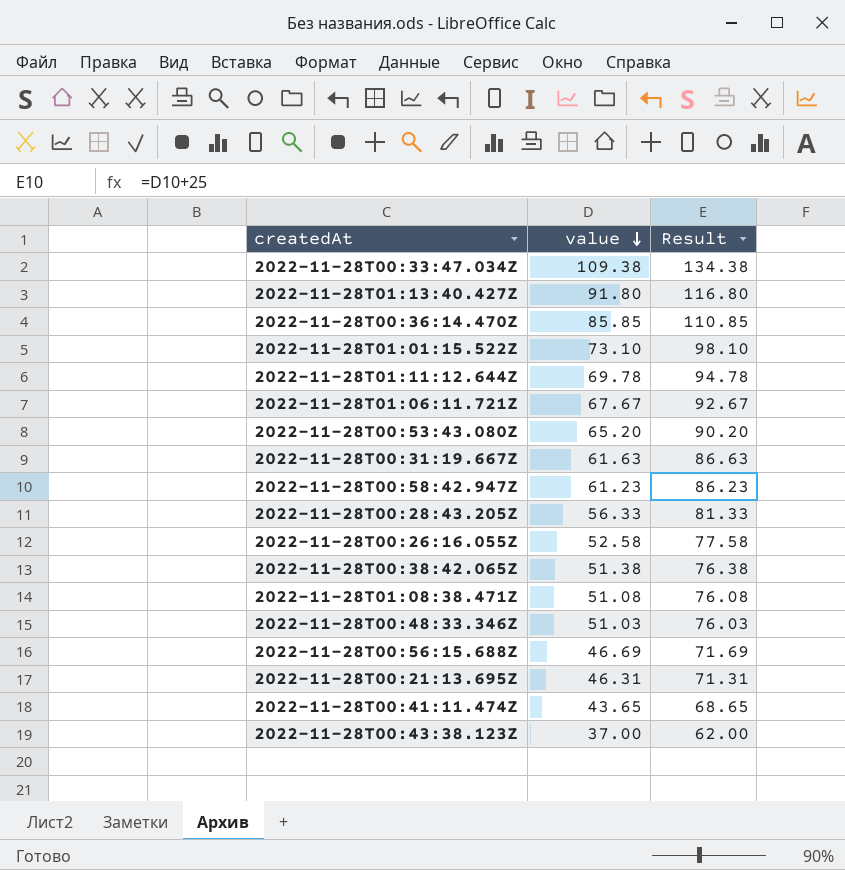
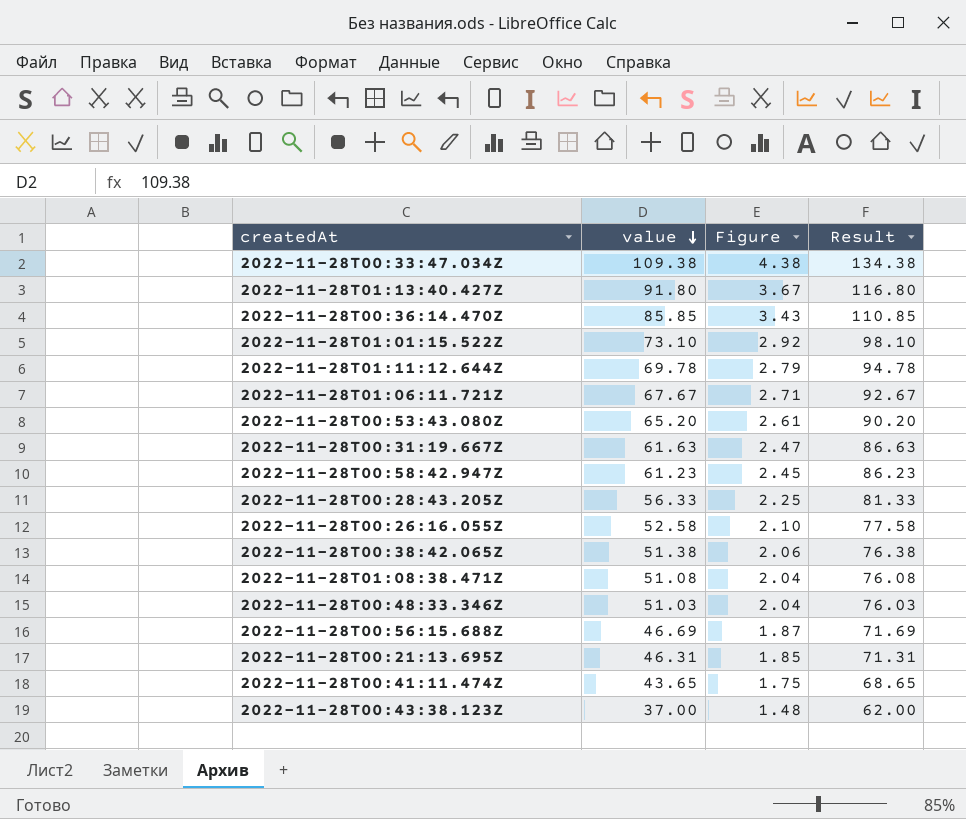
column Figure | formula: none -> [value] * 0.04

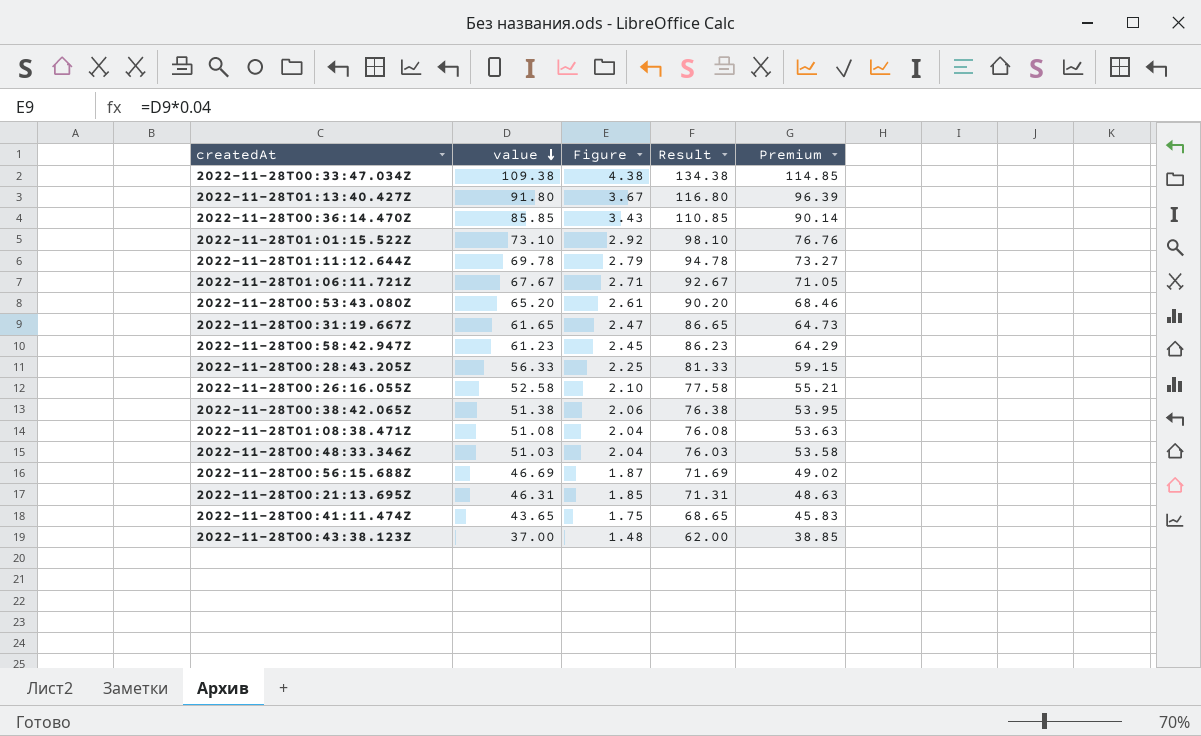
column Premium | formula: none -> [value] * 1.05
2022-11-28T00:31:19.667Z | value: 61.63 -> 61.65
2022-11-28T00:31:19.667Z | Result: 86.63 -> 86.65

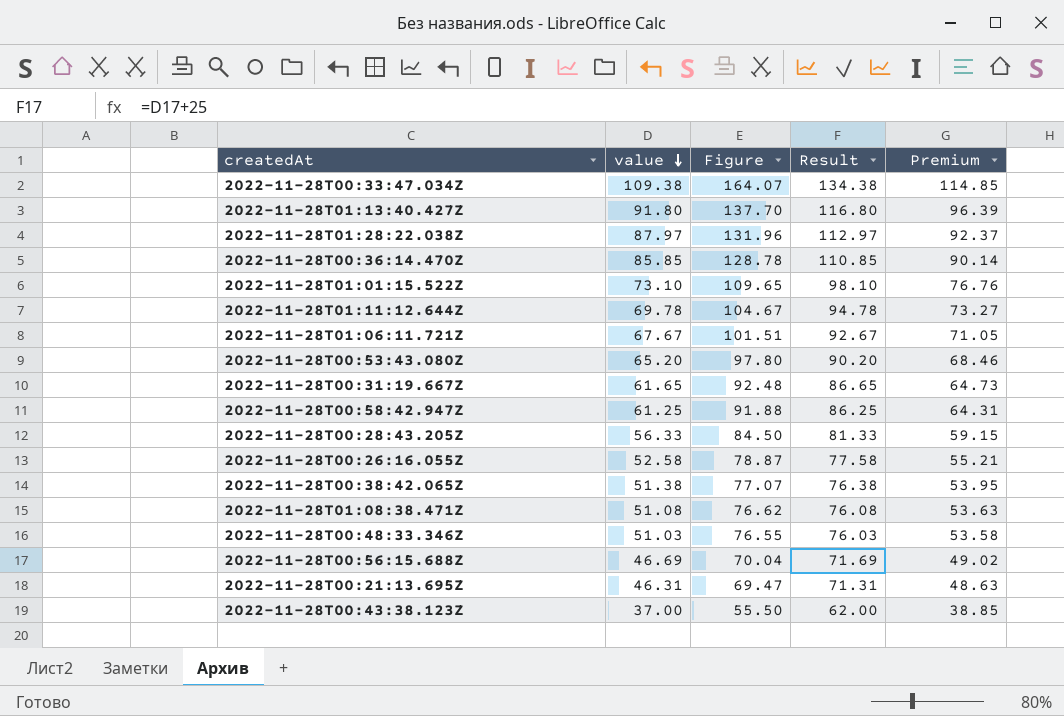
column Figure | formula: [value] * 0.04 -> [value] * 1.5
row 2022-11-28T00:41:11.474Z: 43.65 | 1.75 | 68.65 | 45.83 -> none
row 2022-11-28T01:28:22.038Z: none -> 87.97 | 131.96 | 112.97 | 92.37
2022-11-28T00:58:42.947Z | value: 61.23 -> 61.25
2022-11-28T00:58:42.947Z | Result: 86.23 -> 86.25
2022-11-28T00:58:42.947Z | Premium: 64.29 -> 64.31

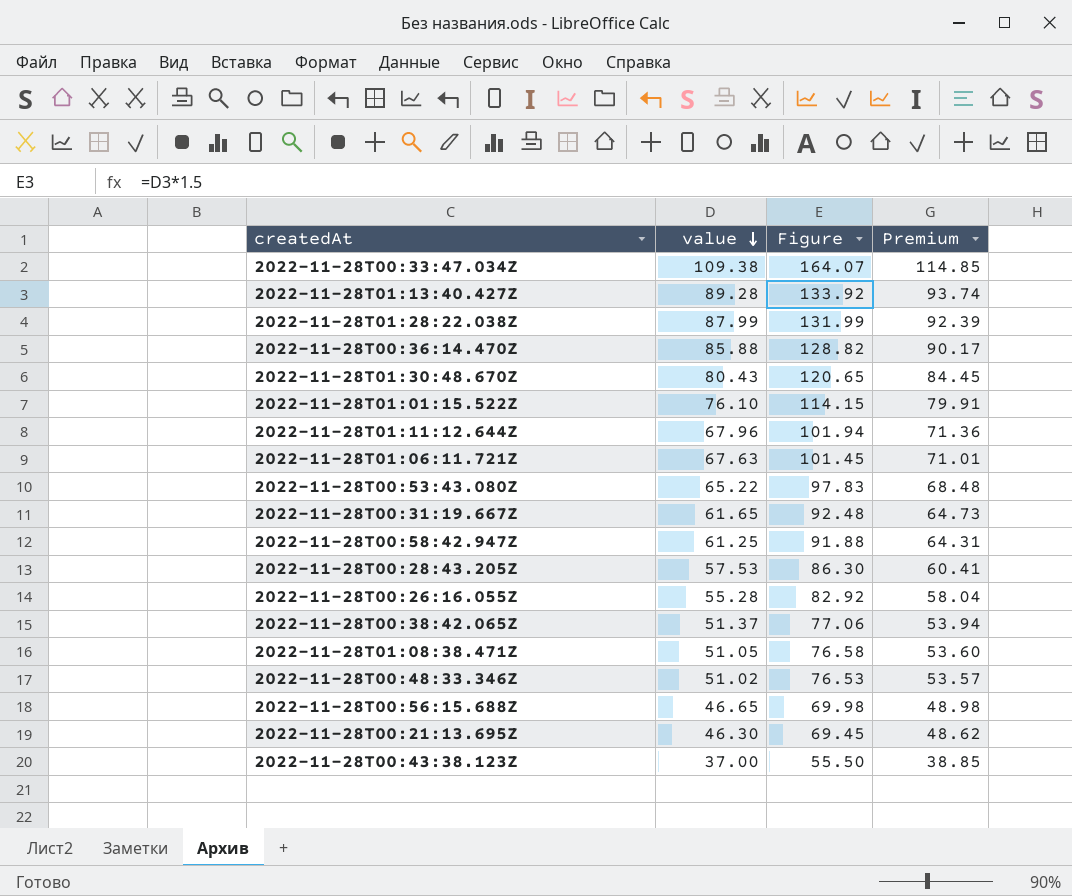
column Result | formula: [value] + 25 -> none
2022-11-28T01:13:40.427Z | value: 91.80 -> 89.28
2022-11-28T01:13:40.427Z | Figure: 137.70 -> 133.92
2022-11-28T01:13:40.427Z | Premium: 96.39 -> 93.74
2022-11-28T01:28:22.038Z | value: 87.97 -> 87.99
2022-11-28T01:28:22.038Z | Figure: 131.96 -> 131.99
2022-11-28T01:28:22.038Z | Premium: 92.37 -> 92.39
2022-11-28T00:36:14.470Z | value: 85.85 -> 85.88
2022-11-28T00:36:14.470Z | Figure: 128.78 -> 128.82
2022-11-28T00:36:14.470Z | Premium: 90.14 -> 90.17
row 2022-11-28T01:30:48.670Z: none -> 80.43 | 120.65 | 84.45
2022-11-28T01:01:15.522Z | value: 73.10 -> 76.10
2022-11-28T01:01:15.522Z | Figure: 109.65 -> 114.15
2022-11-28T01:01:15.522Z | Premium: 76.76 -> 79.91
2022-11-28T01:11:12.644Z | value: 69.78 -> 67.96
2022-11-28T01:11:12.644Z | Figure: 104.67 -> 101.94
2022-11-28T01:11:12.644Z | Premium: 73.27 -> 71.36
2022-11-28T01:06:11.721Z | value: 67.67 -> 67.63
2022-11-28T01:06:11.721Z | Figure: 101.51 -> 101.45
2022-11-28T01:06:11.721Z | Premium: 71.05 -> 71.01
2022-11-28T00:53:43.080Z | value: 65.20 -> 65.22
2022-11-28T00:53:43.080Z | Figure: 97.80 -> 97.83
2022-11-28T00:53:43.080Z | Premium: 68.46 -> 68.48
2022-11-28T00:28:43.205Z | value: 56.33 -> 57.53
2022-11-28T00:28:43.205Z | Figure: 84.50 -> 86.30
2022-11-28T00:28:43.205Z | Premium: 59.15 -> 60.41
2022-11-28T00:26:16.055Z | value: 52.58 -> 55.28
2022-11-28T00:26:16.055Z | Figure: 78.87 -> 82.92
2022-11-28T00:26:16.055Z | Premium: 55.21 -> 58.04
2022-11-28T00:38:42.065Z | value: 51.38 -> 51.37
2022-11-28T00:38:42.065Z | Figure: 77.07 -> 77.06
2022-11-28T00:38:42.065Z | Premium: 53.95 -> 53.94
2022-11-28T01:08:38.471Z | value: 51.08 -> 51.05
2022-11-28T01:08:38.471Z | Figure: 76.62 -> 76.58
2022-11-28T01:08:38.471Z | Premium: 53.63 -> 53.60
2022-11-28T00:48:33.346Z | value: 51.03 -> 51.02
2022-11-28T00:48:33.346Z | Figure: 76.55 -> 76.53
2022-11-28T00:48:33.346Z | Premium: 53.58 -> 53.57
2022-11-28T00:56:15.688Z | value: 46.69 -> 46.65
2022-11-28T00:56:15.688Z | Figure: 70.04 -> 69.98
2022-11-28T00:56:15.688Z | Premium: 49.02 -> 48.98
2022-11-28T00:21:13.695Z | value: 46.31 -> 46.30
2022-11-28T00:21:13.695Z | Figure: 69.47 -> 69.45
2022-11-28T00:21:13.695Z | Premium: 48.63 -> 48.62

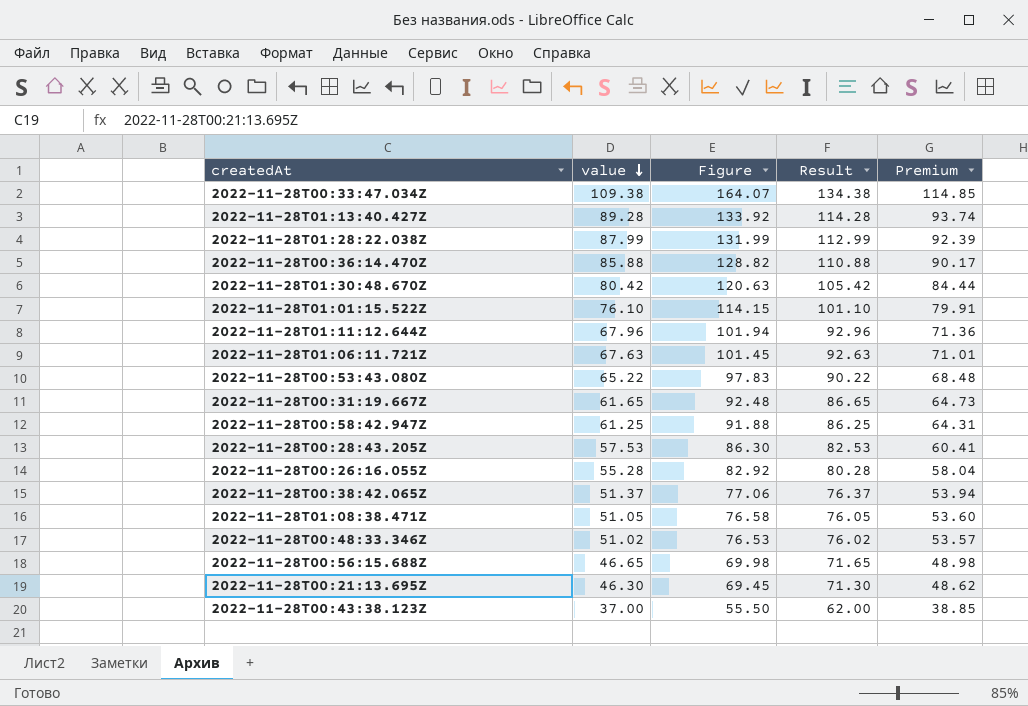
column Result | formula: none -> [value] + 25
2022-11-28T01:30:48.670Z | value: 80.43 -> 80.42
2022-11-28T01:30:48.670Z | Figure: 120.65 -> 120.63
2022-11-28T01:30:48.670Z | Premium: 84.45 -> 84.44

